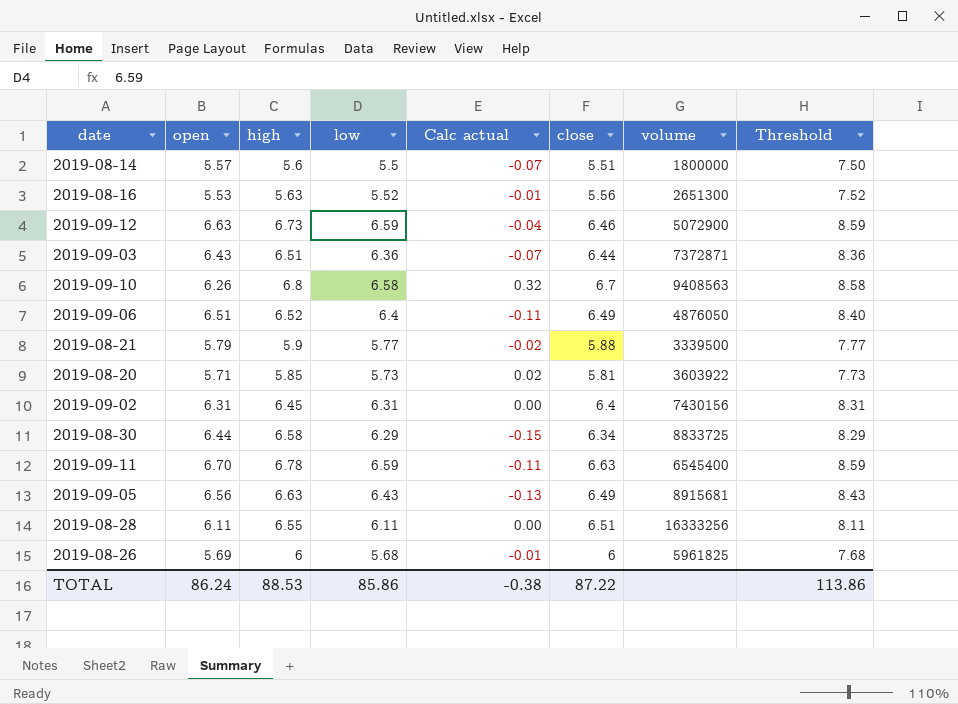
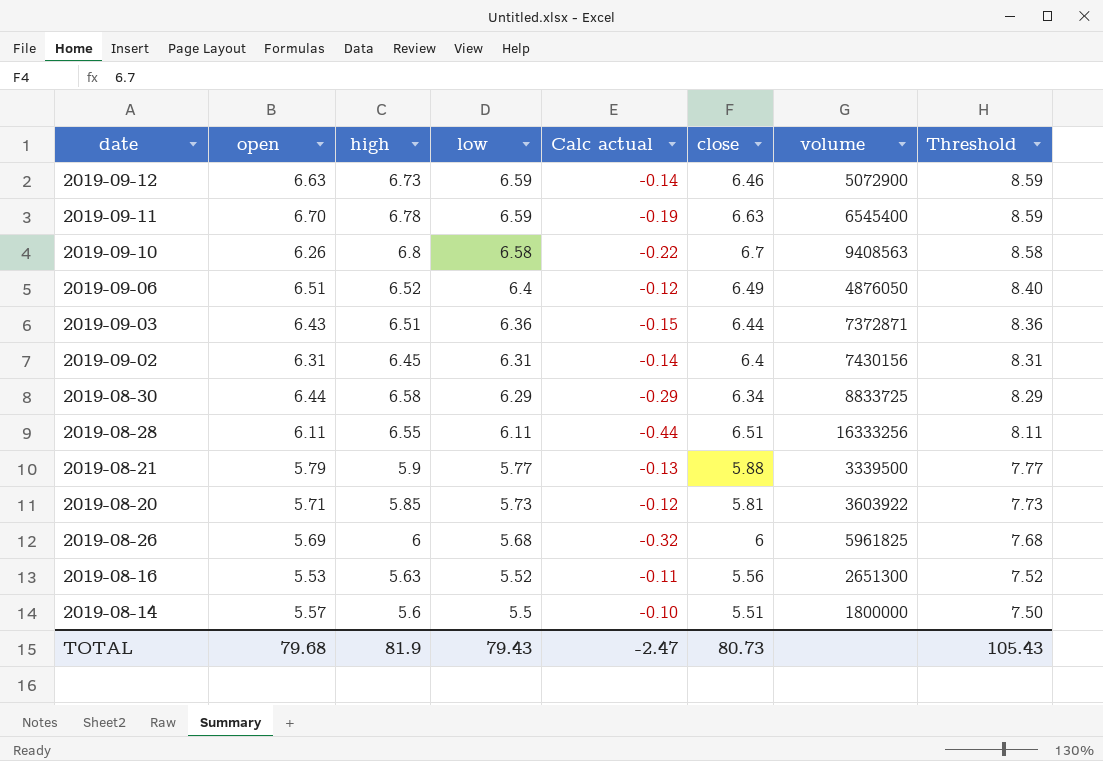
row order: none -> low descending
column Calc actual | formula: [low] - [open] -> [low] - [high]
row 2019-09-05: 6.56 | 6.63 | 6.43 | -0.13 | 6.49 | 8915681 | 8.43 -> none
TOTAL | open: 86.24 -> 79.68
TOTAL | high: 88.53 -> 81.9
TOTAL | low: 85.86 -> 79.43
TOTAL | Calc actual: -0.38 -> -2.47
TOTAL | close: 87.22 -> 80.73
TOTAL | Threshold: 113.86 -> 105.43

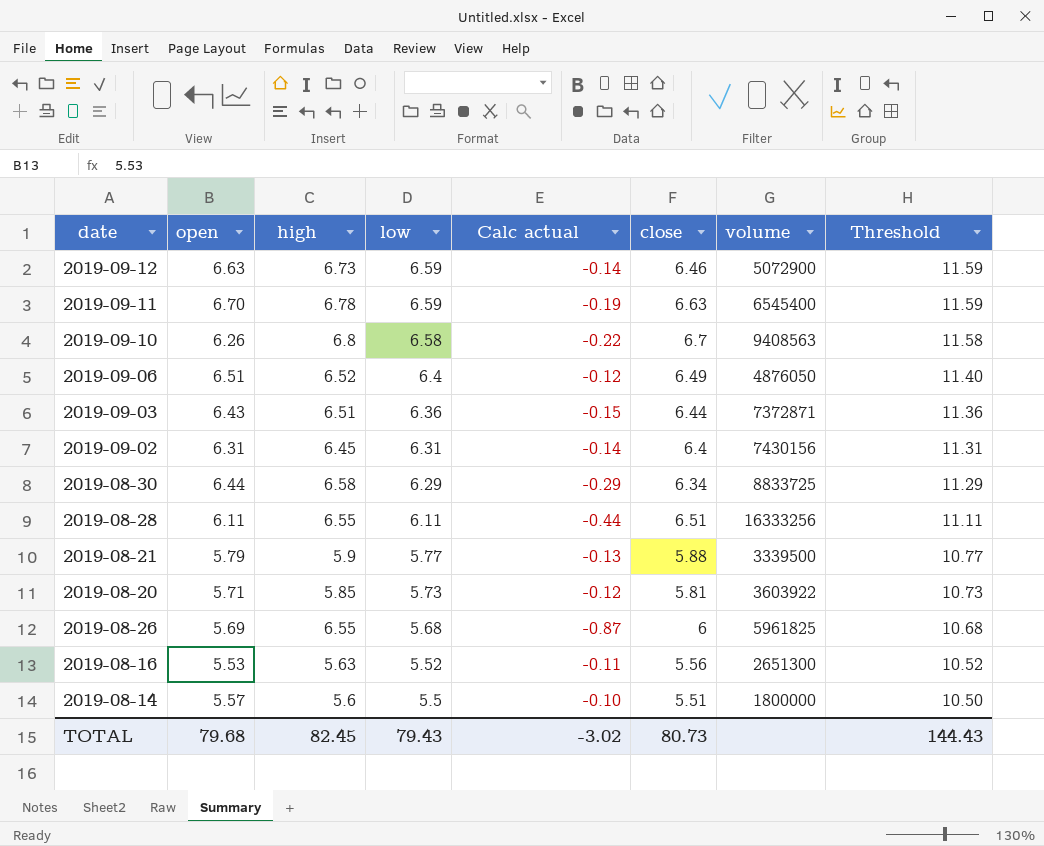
column Threshold | formula: [low] + 2 -> [low] + 5
2019-08-26 | high: 6 -> 6.55
2019-08-26 | Calc actual: -0.32 -> -0.87
TOTAL | high: 81.9 -> 82.45
TOTAL | Calc actual: -2.47 -> -3.02
TOTAL | Threshold: 105.43 -> 144.43

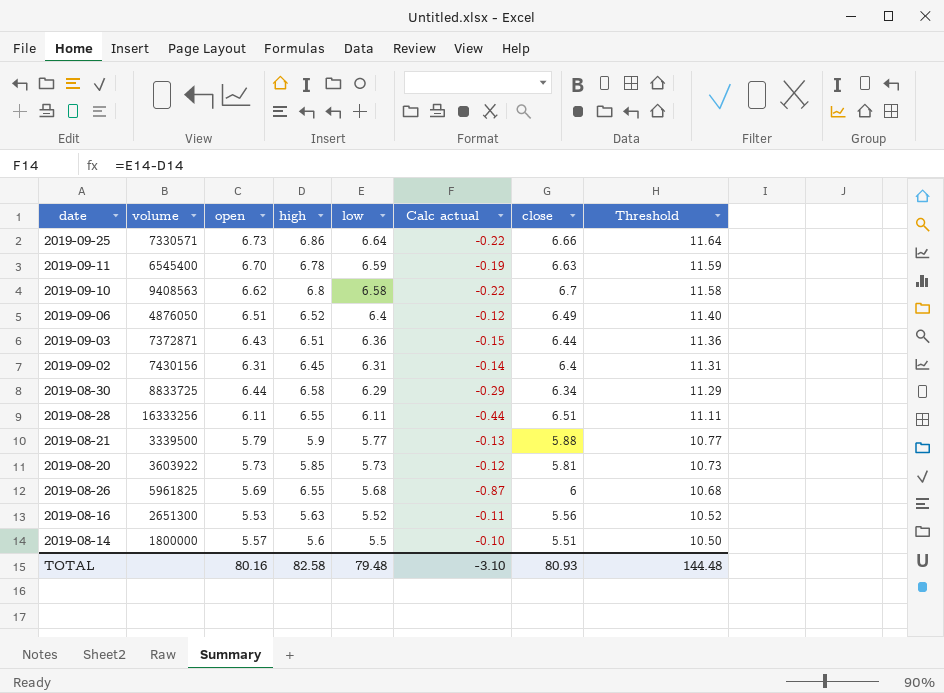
column volume | position: 7 -> 2
row 2019-09-12: 6.63 | 6.73 | 6.59 | -0.14 | 6.46 | 5072900 | 11.59 -> none
row 2019-09-25: none -> 7330571 | 6.73 | 6.86 | 6.64 | -0.22 | 6.66 | 11.64
2019-09-10 | open: 6.26 -> 6.62
2019-08-20 | open: 5.71 -> 5.73
TOTAL | open: 79.68 -> 80.16
TOTAL | high: 82.45 -> 82.58
TOTAL | low: 79.43 -> 79.48
TOTAL | Calc actual: -3.02 -> -3.10
TOTAL | close: 80.73 -> 80.93
TOTAL | Threshold: 144.43 -> 144.48

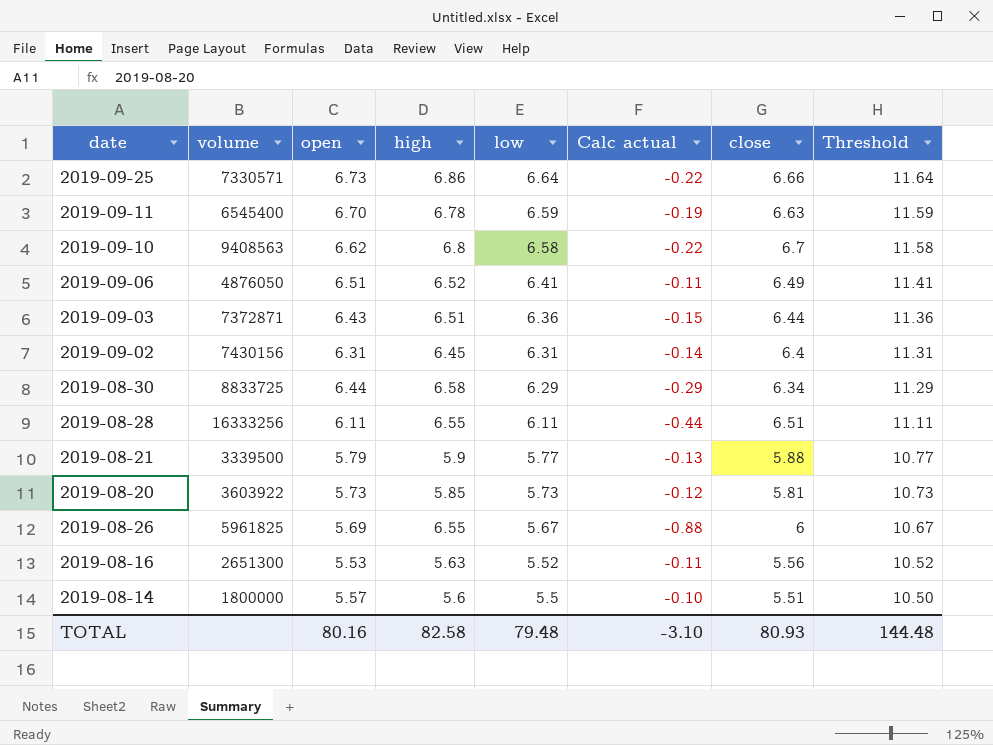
2019-09-06 | low: 6.4 -> 6.41
2019-09-06 | Calc actual: -0.12 -> -0.11
2019-09-06 | Threshold: 11.40 -> 11.41
2019-08-26 | low: 5.68 -> 5.67
2019-08-26 | Calc actual: -0.87 -> -0.88
2019-08-26 | Threshold: 10.68 -> 10.67

